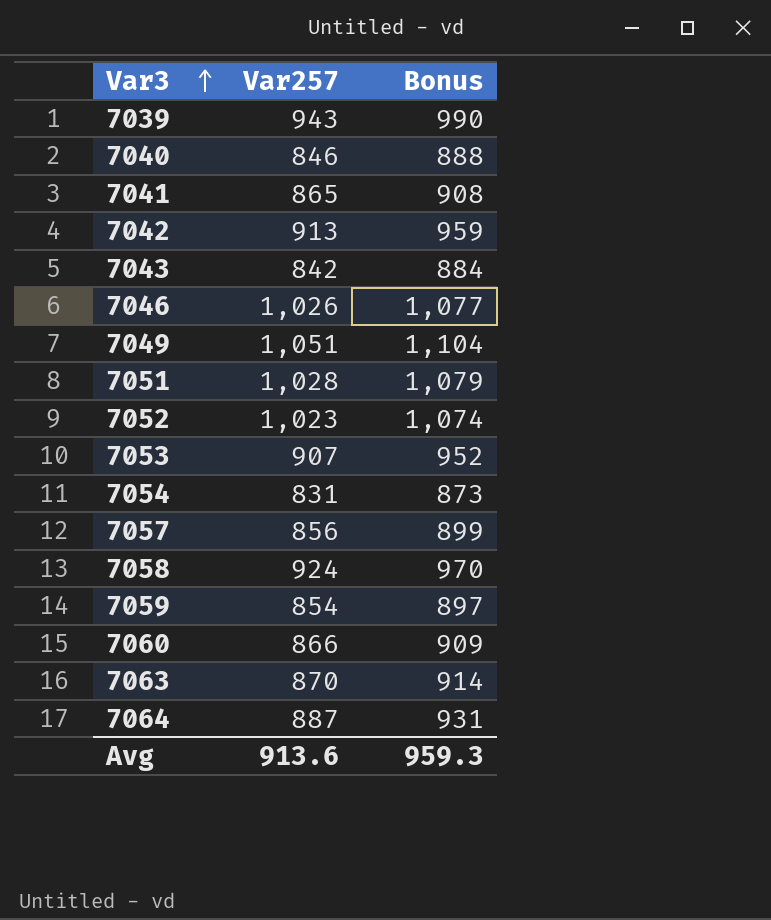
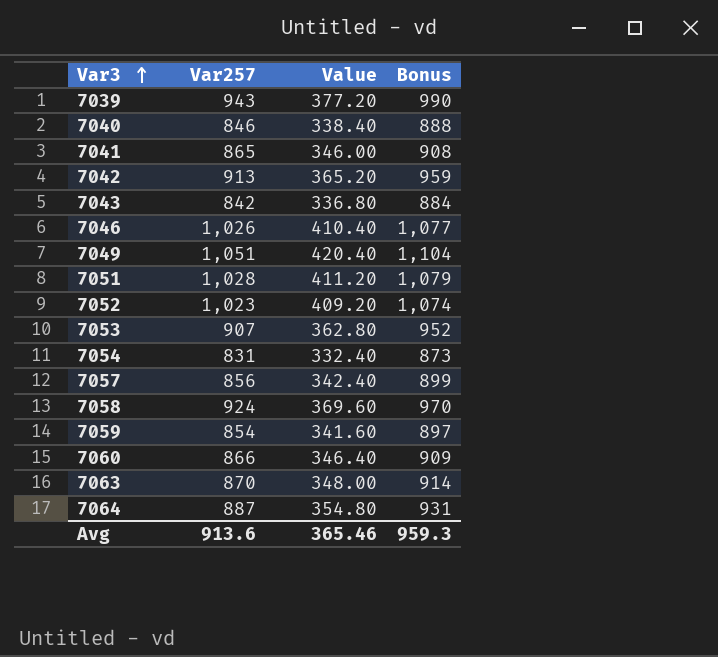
column Value | formula: none -> [Var257] * 0.4

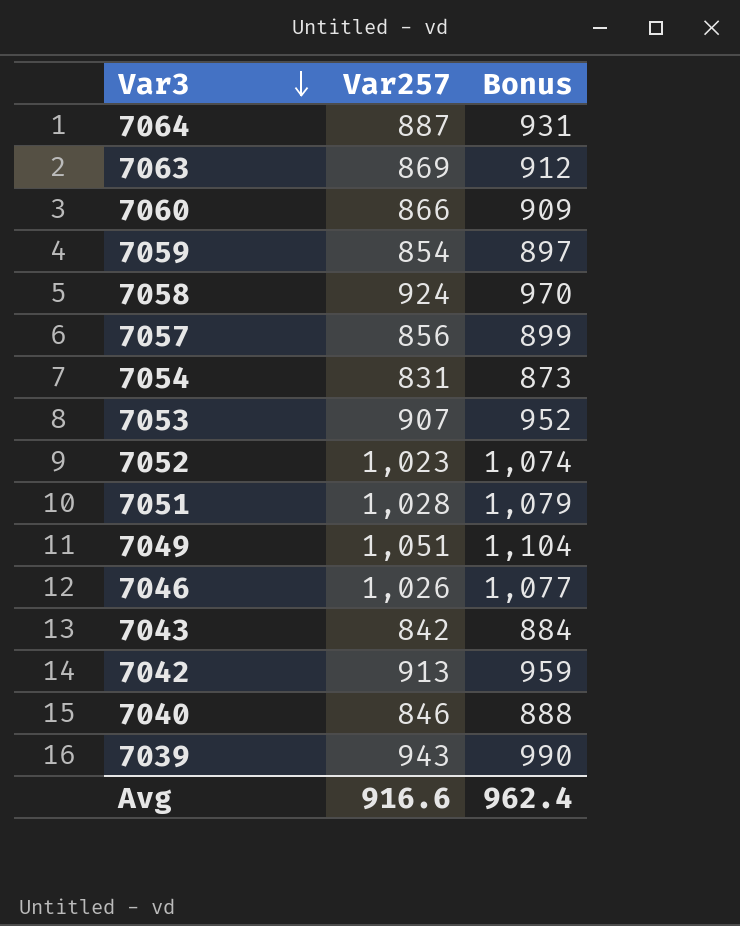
row order: Var3 ascending -> Var3 descending
column Value | formula: [Var257] * 0.4 -> none
row 7041: 865 | 346.00 | 908 -> none
7063 | Var257: 870 -> 869
7063 | Bonus: 914 -> 912
Avg | Var257: 913.6 -> 916.6
Avg | Bonus: 959.3 -> 962.4

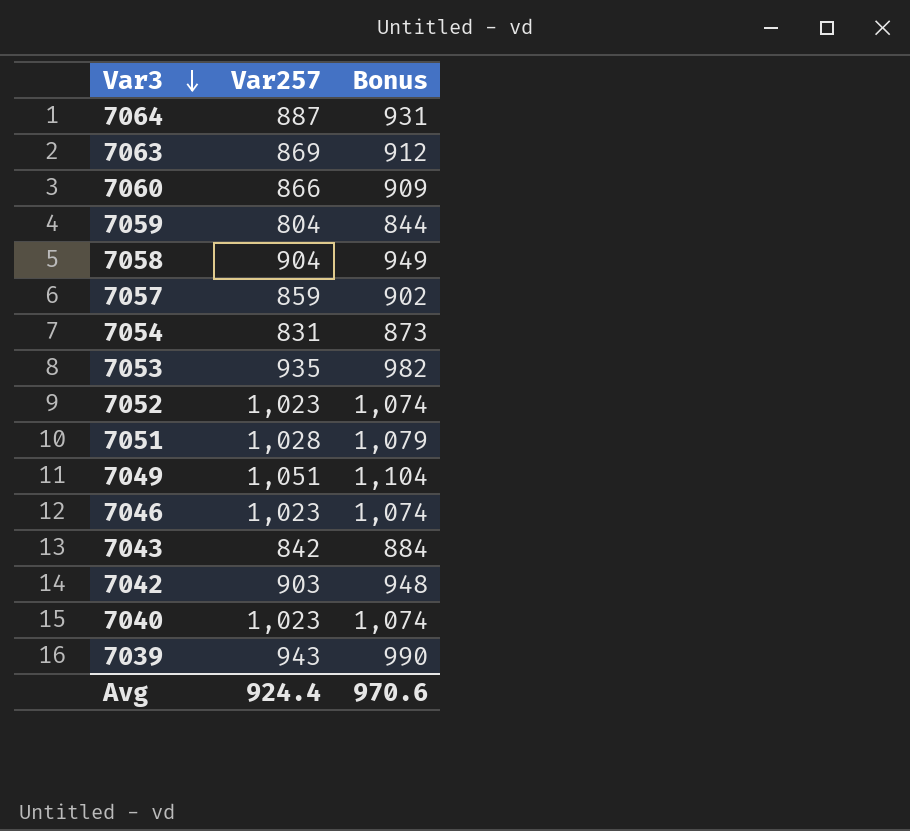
7059 | Var257: 854 -> 804
7059 | Bonus: 897 -> 844
7058 | Var257: 924 -> 904
7058 | Bonus: 970 -> 949
7057 | Var257: 856 -> 859
7057 | Bonus: 899 -> 902
7053 | Var257: 907 -> 935
7053 | Bonus: 952 -> 982
7046 | Var257: 1,026 -> 1,023
7046 | Bonus: 1,077 -> 1,074
7042 | Var257: 913 -> 903
7042 | Bonus: 959 -> 948
7040 | Var257: 846 -> 1,023
7040 | Bonus: 888 -> 1,074
Avg | Var257: 916.6 -> 924.4
Avg | Bonus: 962.4 -> 970.6

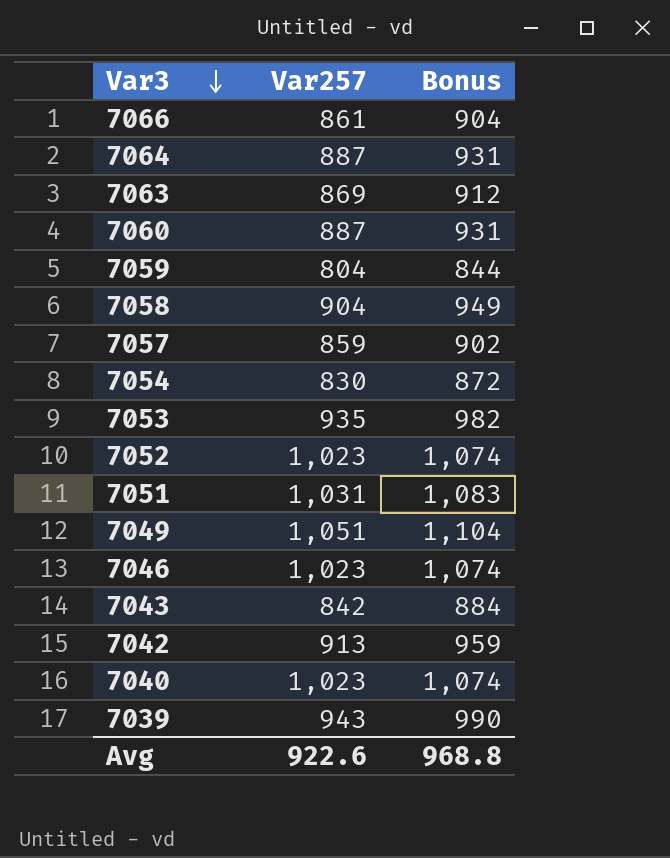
row 7066: none -> 861 | 904
7060 | Var257: 866 -> 887
7060 | Bonus: 909 -> 931
7054 | Var257: 831 -> 830
7054 | Bonus: 873 -> 872
7051 | Var257: 1,028 -> 1,031
7051 | Bonus: 1,079 -> 1,083
7042 | Var257: 903 -> 913
7042 | Bonus: 948 -> 959
Avg | Var257: 924.4 -> 922.6
Avg | Bonus: 970.6 -> 968.8

